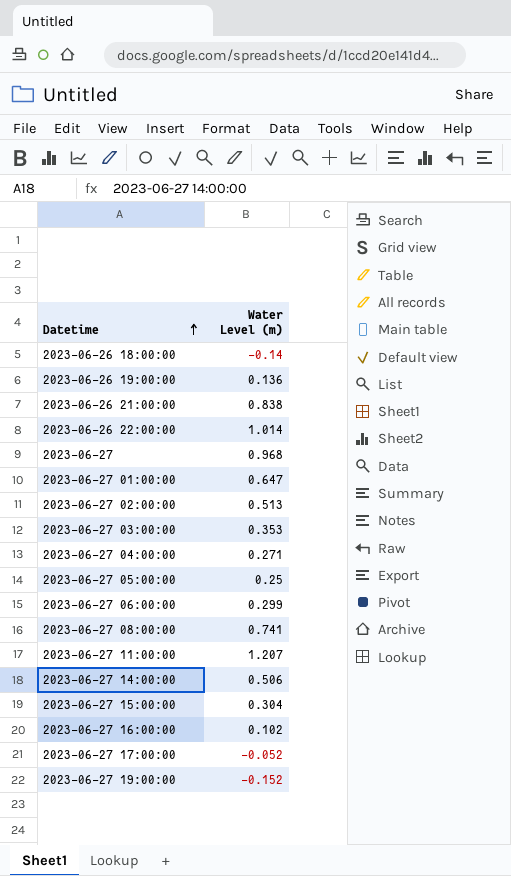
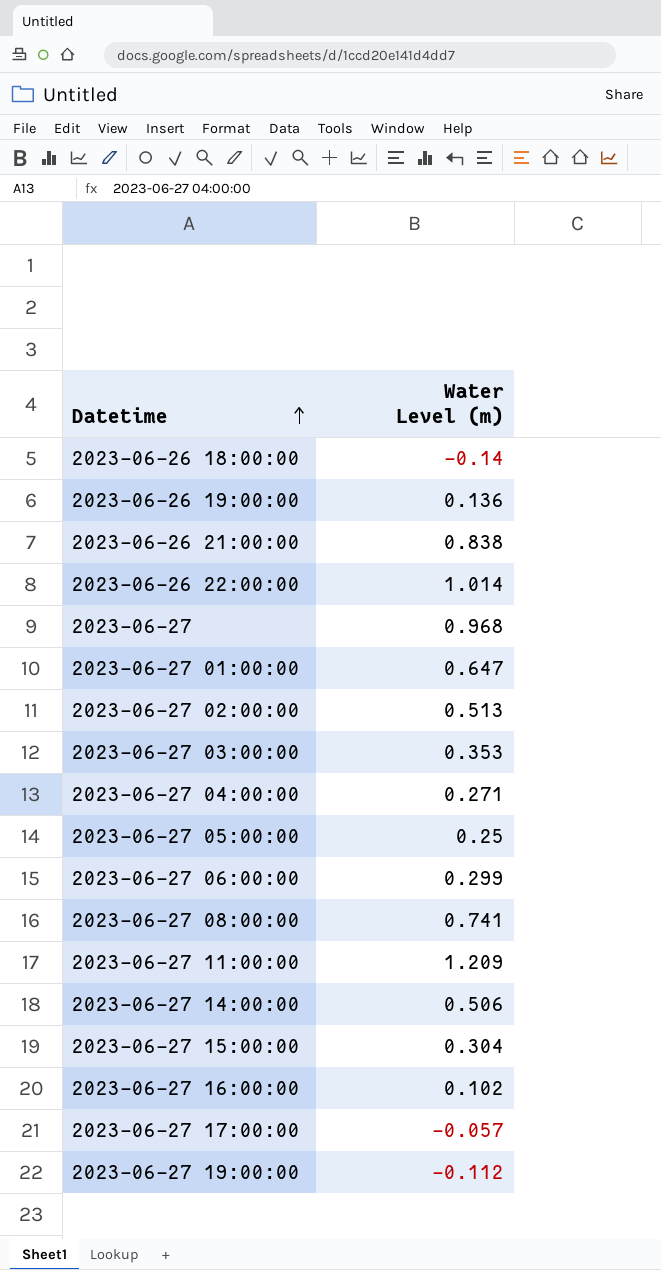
2023-06-27 11:00:00 | Water Level (m): 1.207 -> 1.209
2023-06-27 17:00:00 | Water Level (m): -0.052 -> -0.057
2023-06-27 19:00:00 | Water Level (m): -0.152 -> -0.112

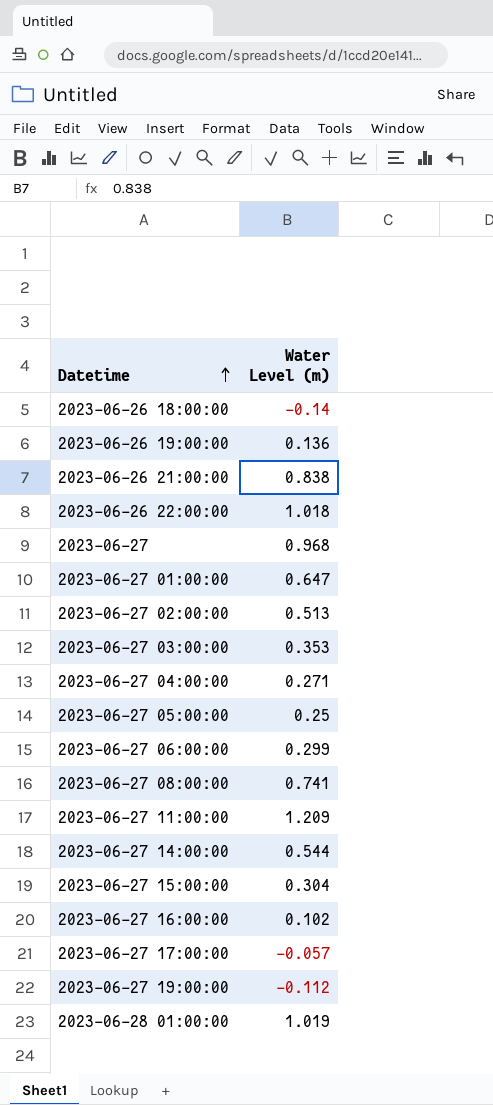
2023-06-26 22:00:00 | Water Level (m): 1.014 -> 1.018
2023-06-27 14:00:00 | Water Level (m): 0.506 -> 0.544
row 2023-06-28 01:00:00: none -> 1.019

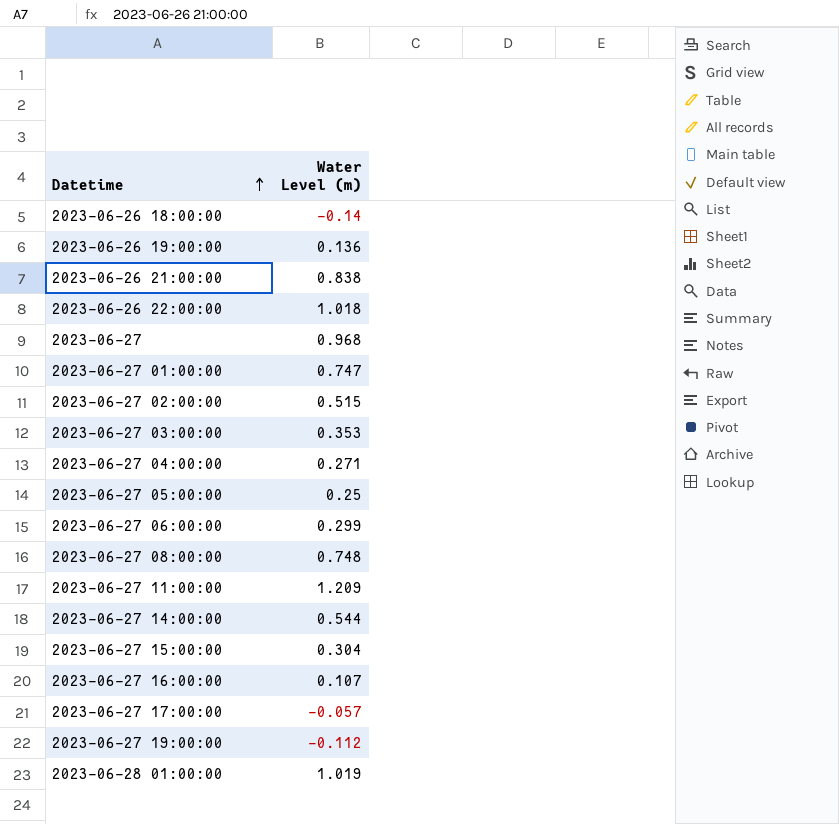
2023-06-27 01:00:00 | Water Level (m): 0.647 -> 0.747
2023-06-27 02:00:00 | Water Level (m): 0.513 -> 0.515
2023-06-27 08:00:00 | Water Level (m): 0.741 -> 0.748
2023-06-27 16:00:00 | Water Level (m): 0.102 -> 0.107

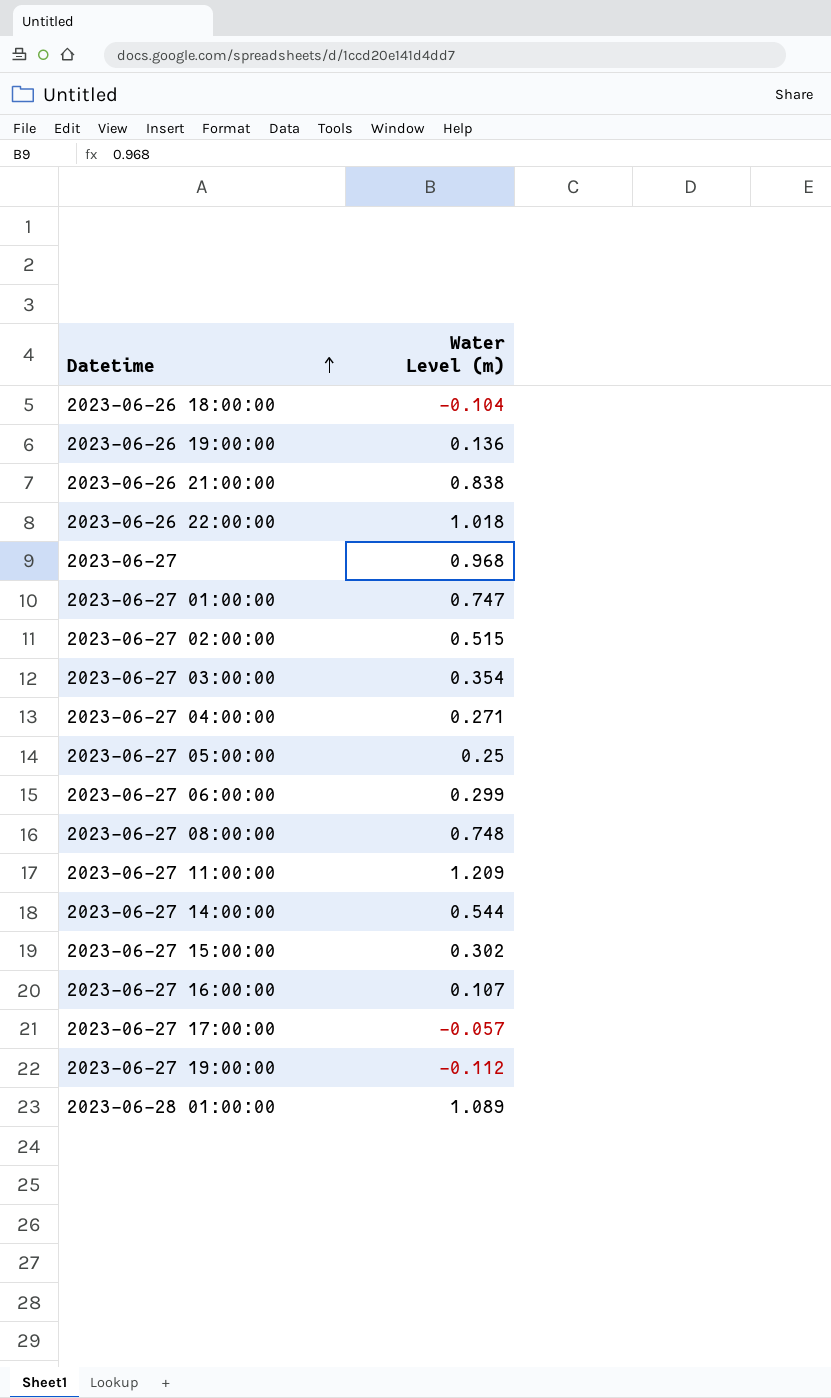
2023-06-26 18:00:00 | Water Level (m): -0.14 -> -0.104
2023-06-27 03:00:00 | Water Level (m): 0.353 -> 0.354
2023-06-27 15:00:00 | Water Level (m): 0.304 -> 0.302
2023-06-28 01:00:00 | Water Level (m): 1.019 -> 1.089

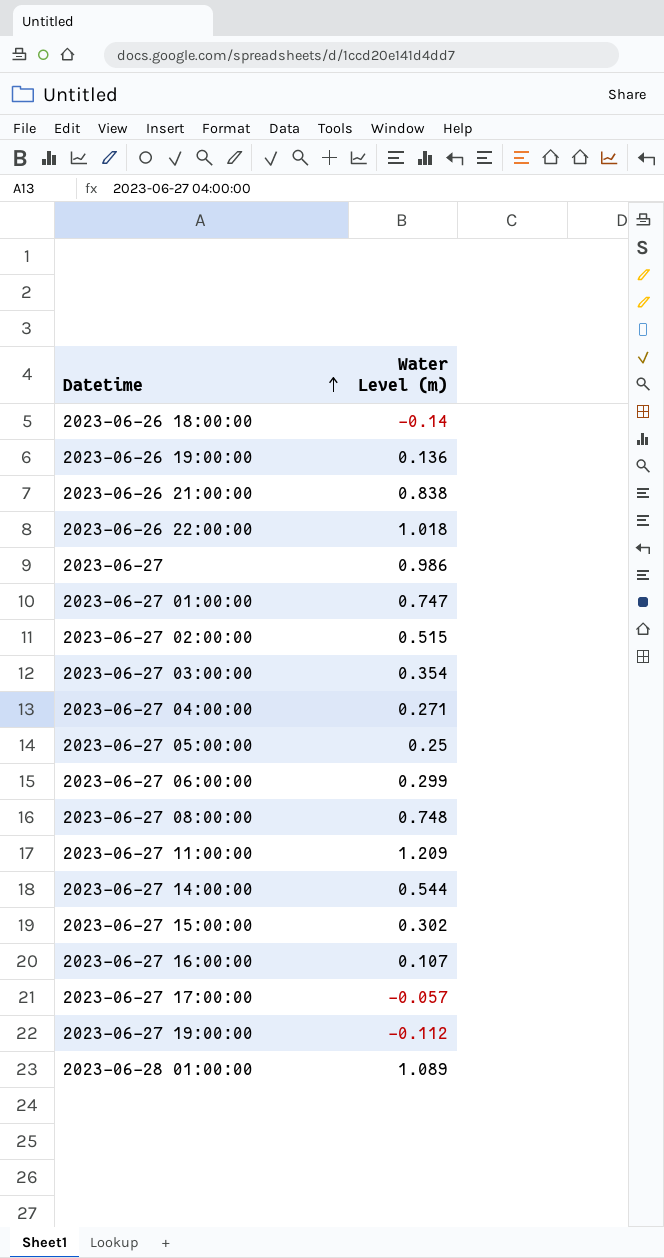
2023-06-26 18:00:00 | Water Level (m): -0.104 -> -0.14
2023-06-27 | Water Level (m): 0.968 -> 0.986

